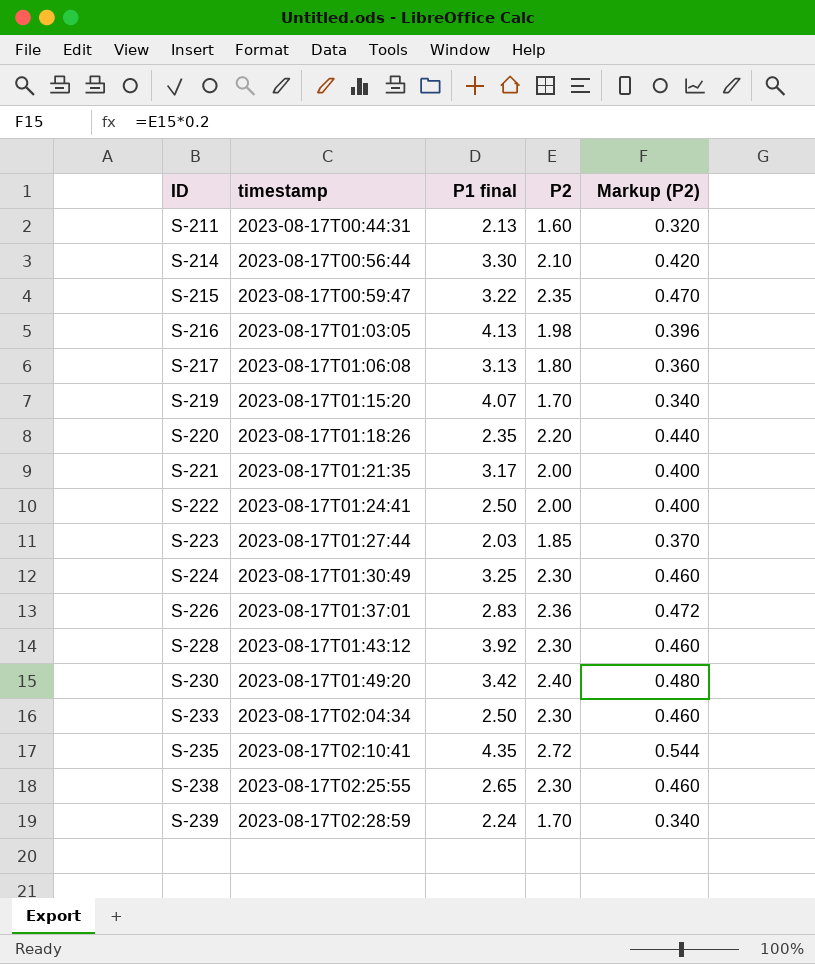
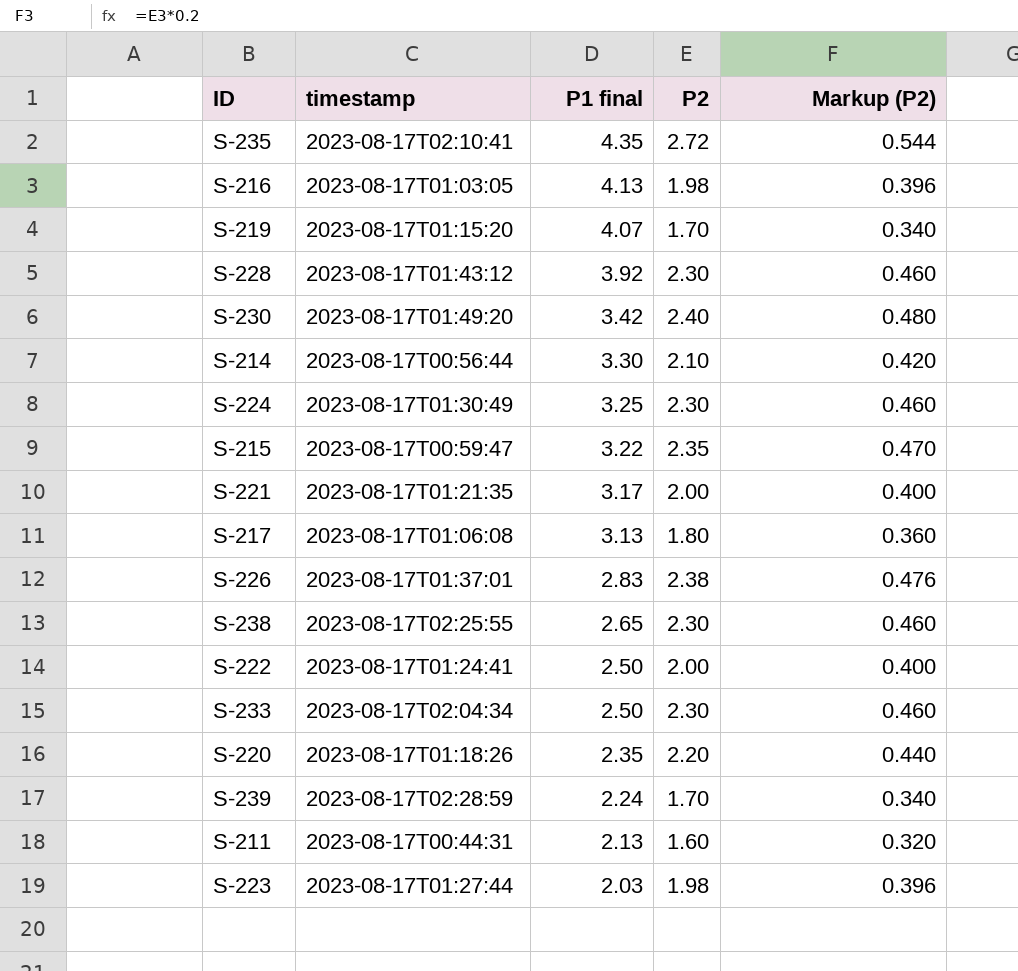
row order: ID ascending -> P1 final descending
S-226 | P2: 2.36 -> 2.38
S-226 | Markup (P2): 0.472 -> 0.476
S-223 | P2: 1.85 -> 1.98
S-223 | Markup (P2): 0.370 -> 0.396

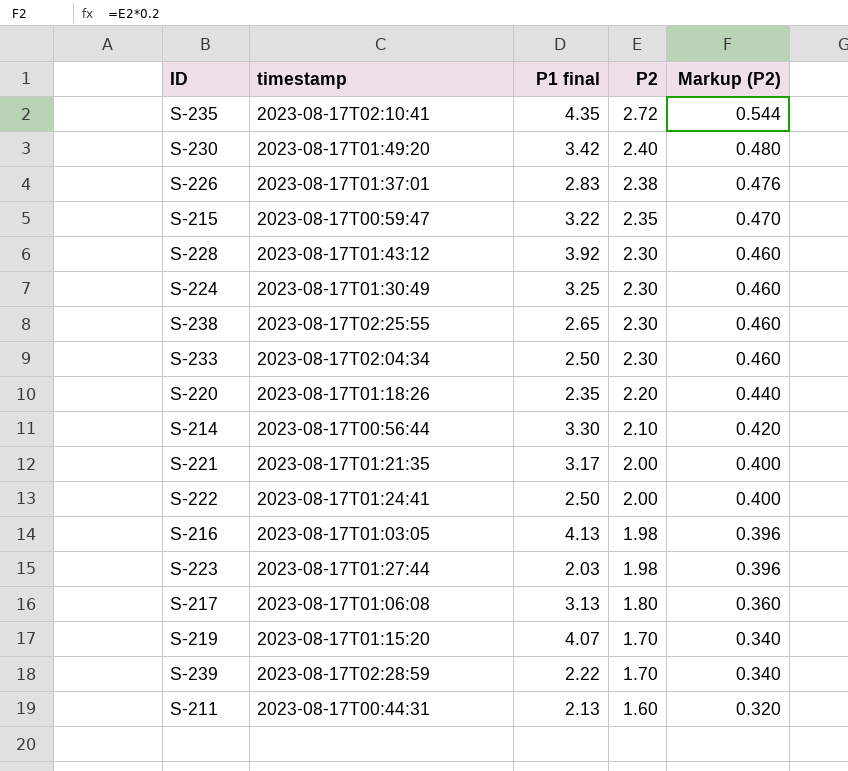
row order: P1 final descending -> P2 descending
S-239 | P1 final: 2.24 -> 2.22

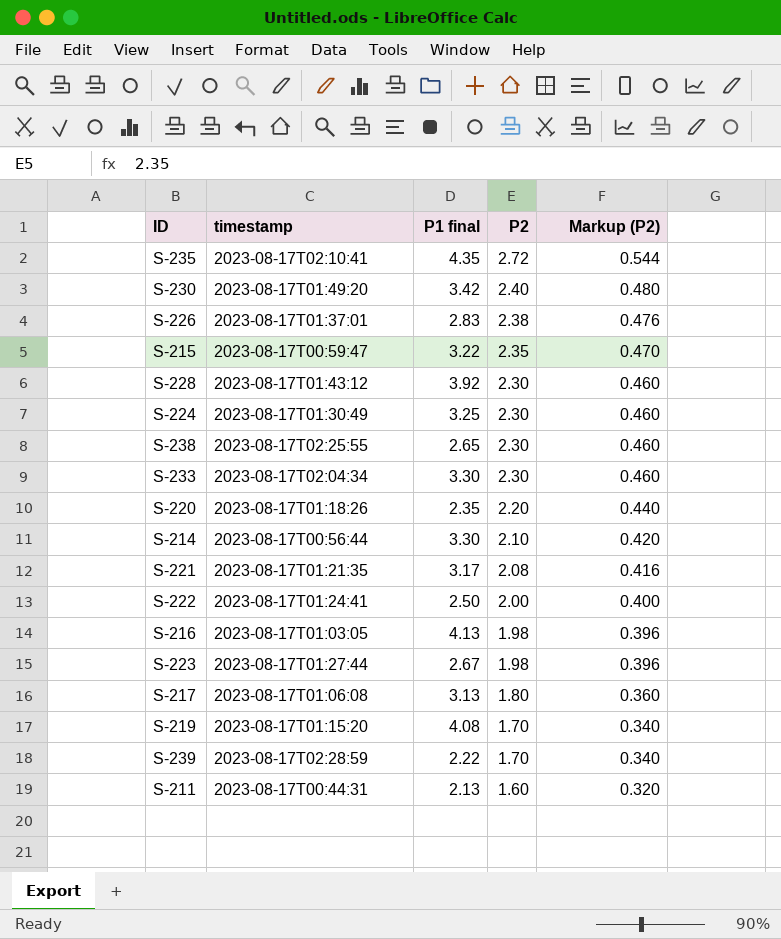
S-233 | P1 final: 2.50 -> 3.30
S-221 | P2: 2.00 -> 2.08
S-221 | Markup (P2): 0.400 -> 0.416
S-223 | P1 final: 2.03 -> 2.67
S-219 | P1 final: 4.07 -> 4.08

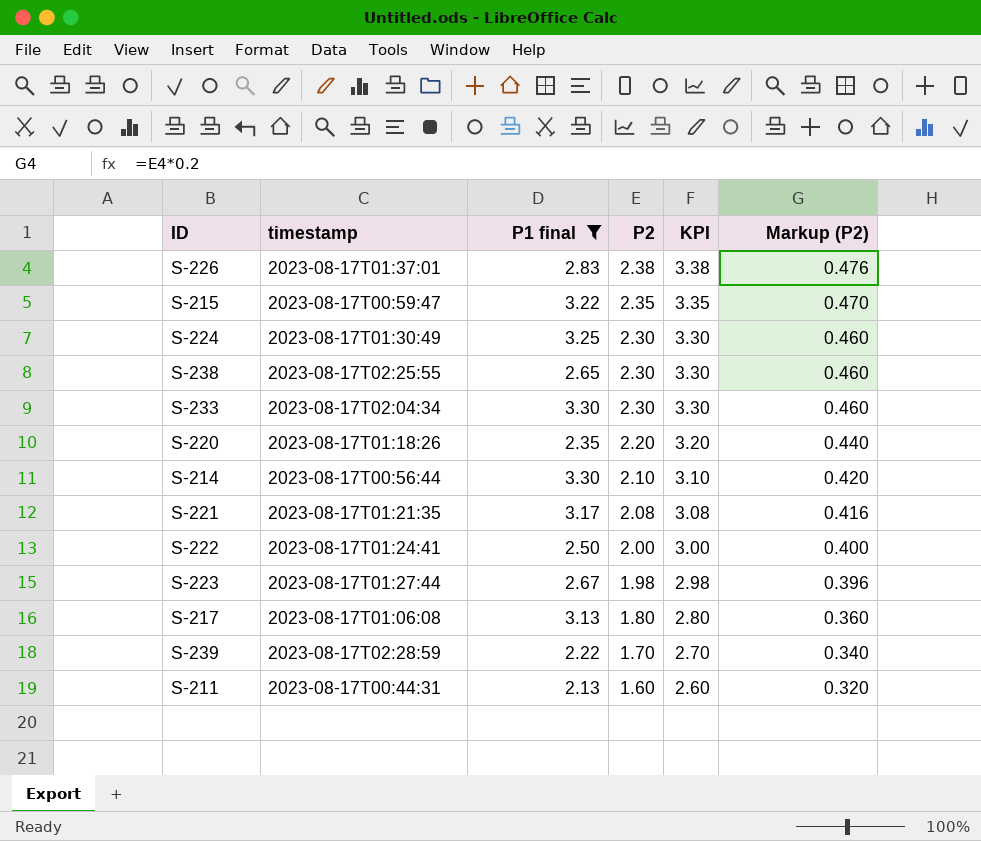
filter: none -> P1 final <= 3.30
column KPI | formula: none -> [P2] + 1

